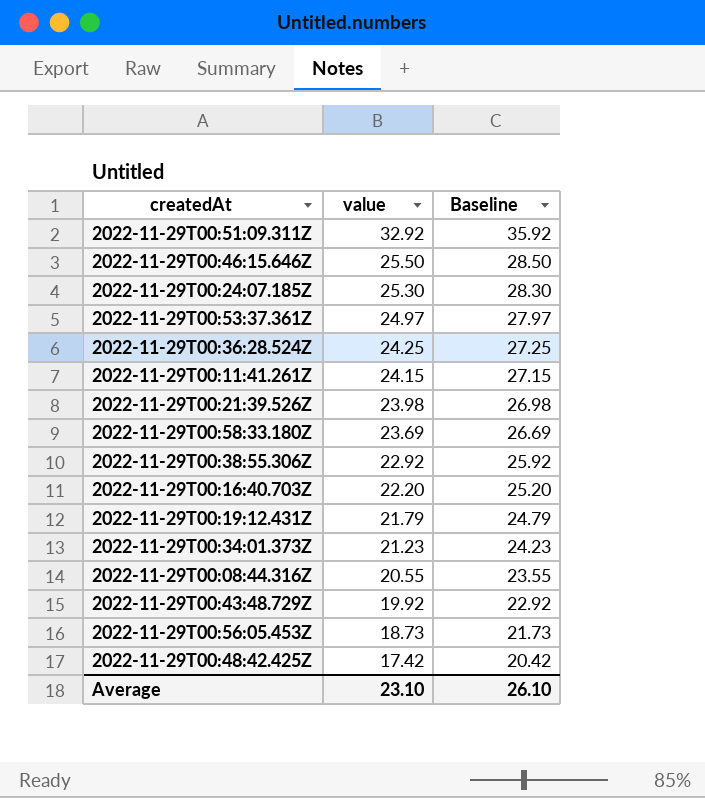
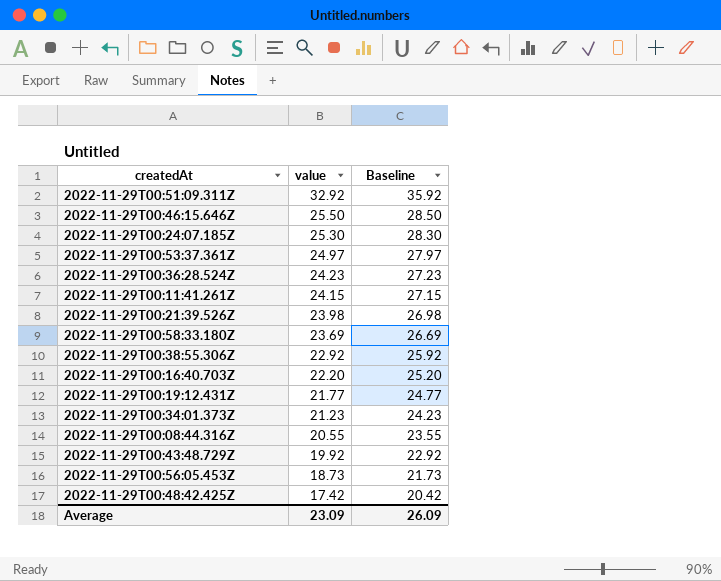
2022-11-29T00:36:28.524Z | value: 24.25 -> 24.23
2022-11-29T00:36:28.524Z | Baseline: 27.25 -> 27.23
2022-11-29T00:19:12.431Z | value: 21.79 -> 21.77
2022-11-29T00:19:12.431Z | Baseline: 24.79 -> 24.77
Average | value: 23.10 -> 23.09
Average | Baseline: 26.10 -> 26.09

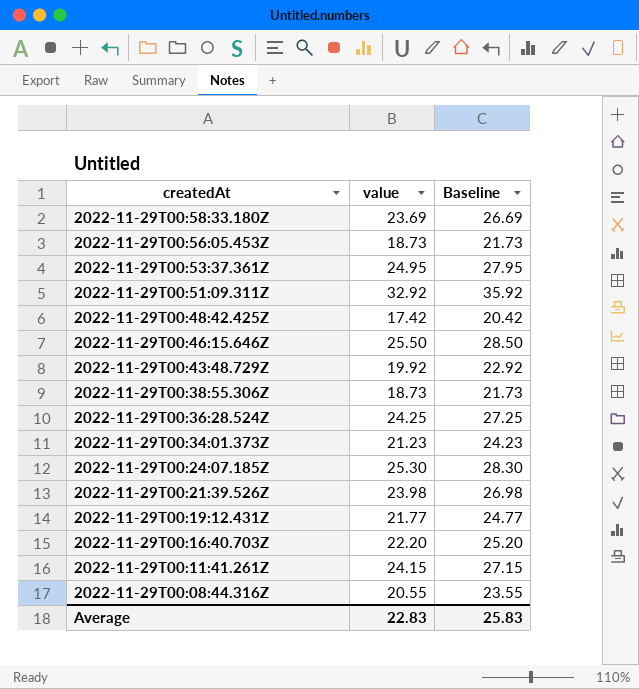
row order: value descending -> createdAt descending
2022-11-29T00:53:37.361Z | value: 24.97 -> 24.95
2022-11-29T00:53:37.361Z | Baseline: 27.97 -> 27.95
2022-11-29T00:38:55.306Z | value: 22.92 -> 18.73
2022-11-29T00:38:55.306Z | Baseline: 25.92 -> 21.73
2022-11-29T00:36:28.524Z | value: 24.23 -> 24.25
2022-11-29T00:36:28.524Z | Baseline: 27.23 -> 27.25
Average | value: 23.09 -> 22.83
Average | Baseline: 26.09 -> 25.83

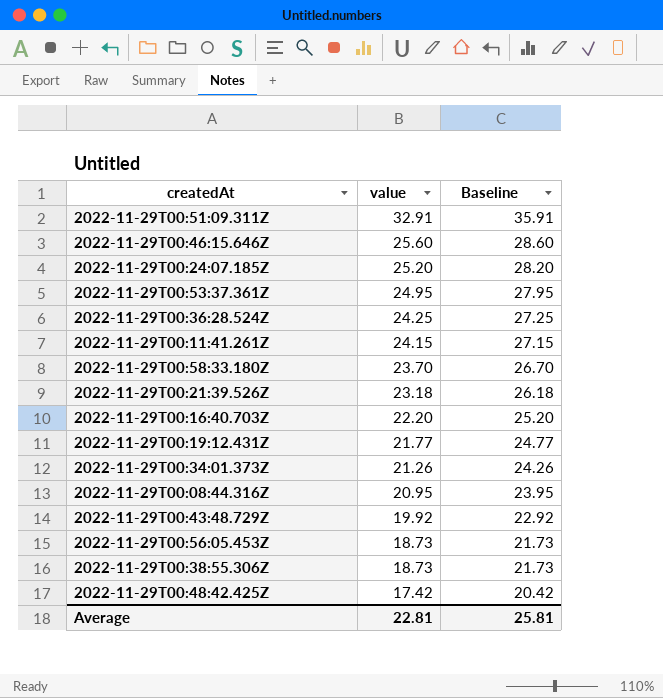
row order: createdAt descending -> value descending
2022-11-29T00:51:09.311Z | value: 32.92 -> 32.91
2022-11-29T00:51:09.311Z | Baseline: 35.92 -> 35.91
2022-11-29T00:46:15.646Z | value: 25.50 -> 25.60
2022-11-29T00:46:15.646Z | Baseline: 28.50 -> 28.60
2022-11-29T00:24:07.185Z | value: 25.30 -> 25.20
2022-11-29T00:24:07.185Z | Baseline: 28.30 -> 28.20
2022-11-29T00:58:33.180Z | value: 23.69 -> 23.70
2022-11-29T00:58:33.180Z | Baseline: 26.69 -> 26.70
2022-11-29T00:21:39.526Z | value: 23.98 -> 23.18
2022-11-29T00:21:39.526Z | Baseline: 26.98 -> 26.18
2022-11-29T00:34:01.373Z | value: 21.23 -> 21.26
2022-11-29T00:34:01.373Z | Baseline: 24.23 -> 24.26
2022-11-29T00:08:44.316Z | value: 20.55 -> 20.95
2022-11-29T00:08:44.316Z | Baseline: 23.55 -> 23.95
Average | value: 22.83 -> 22.81
Average | Baseline: 25.83 -> 25.81

